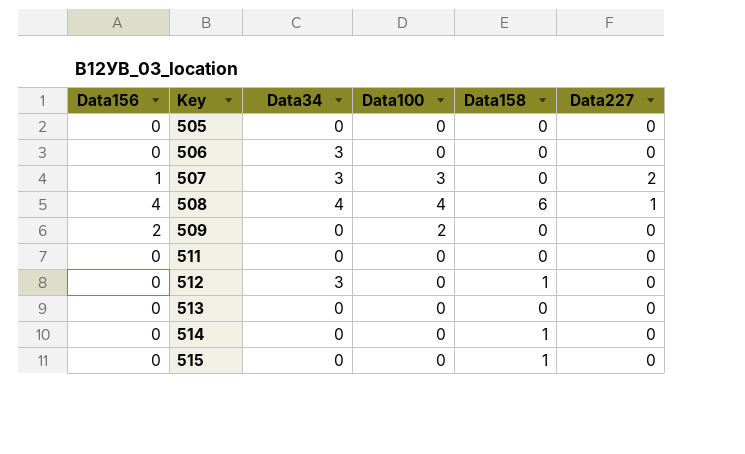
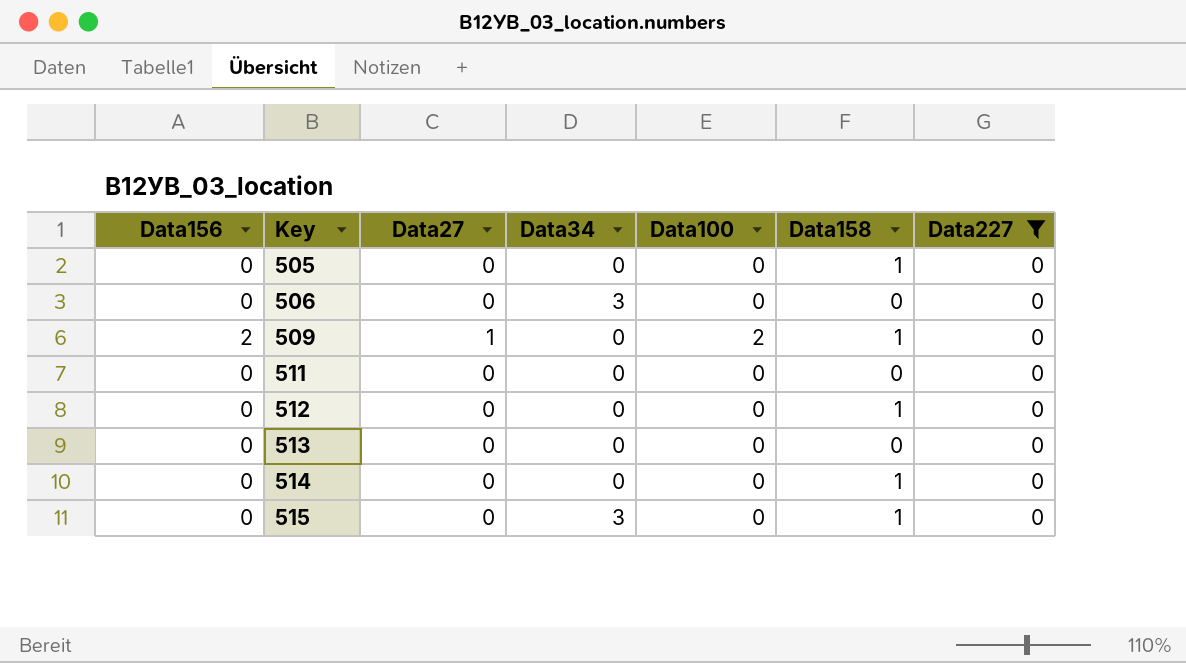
filter: none -> Data227 = 0
column Data27 | position: none -> 3
505 | Data158: 0 -> 1
509 | Data158: 0 -> 1
512 | Data34: 3 -> 0
515 | Data34: 0 -> 3

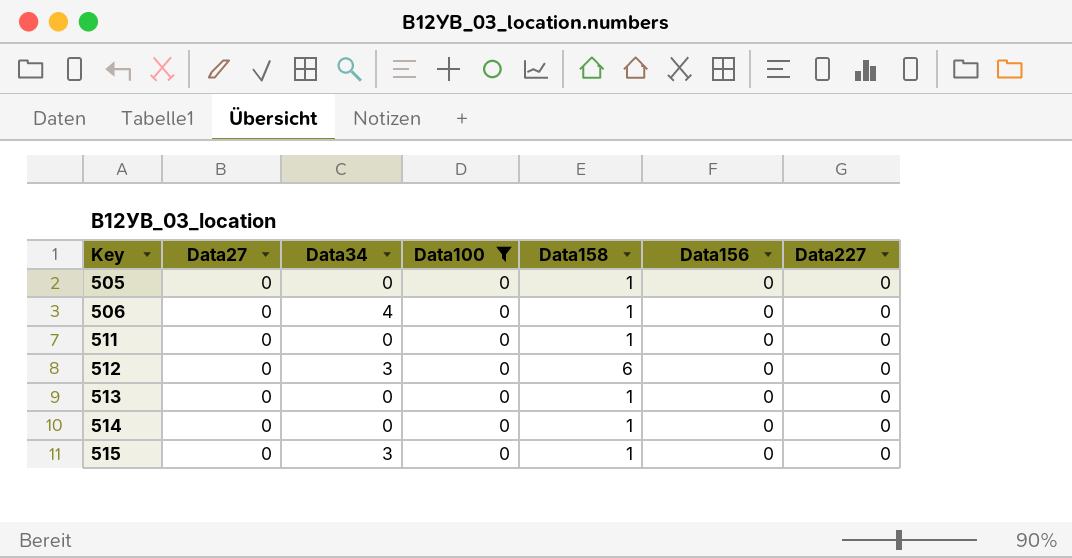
filter: Data227 = 0 -> Data100 = 0
column Data156 | position: 1 -> 6
506 | Data34: 3 -> 4
506 | Data158: 0 -> 1
511 | Data158: 0 -> 1
512 | Data34: 0 -> 3
512 | Data158: 1 -> 6
513 | Data158: 0 -> 1

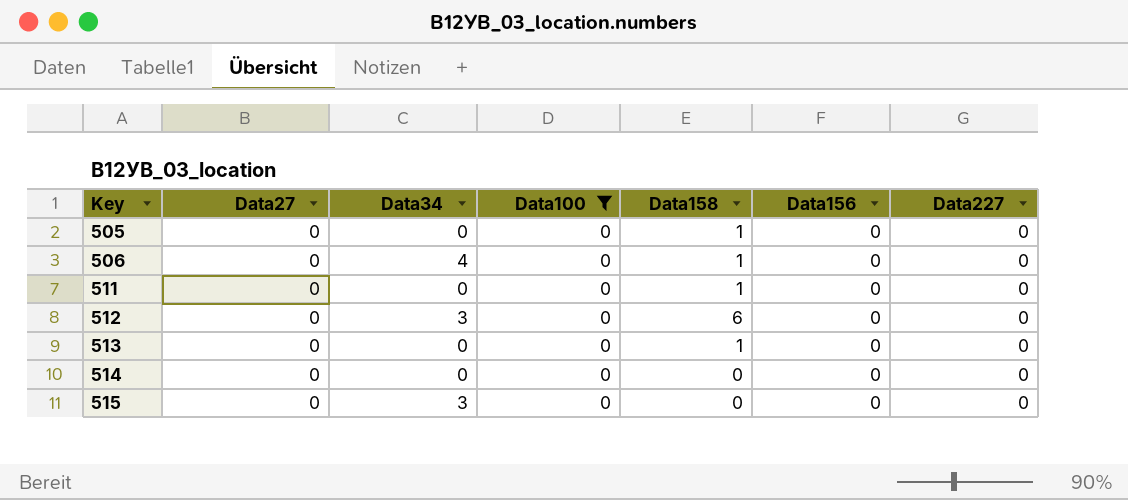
514 | Data158: 1 -> 0
515 | Data158: 1 -> 0

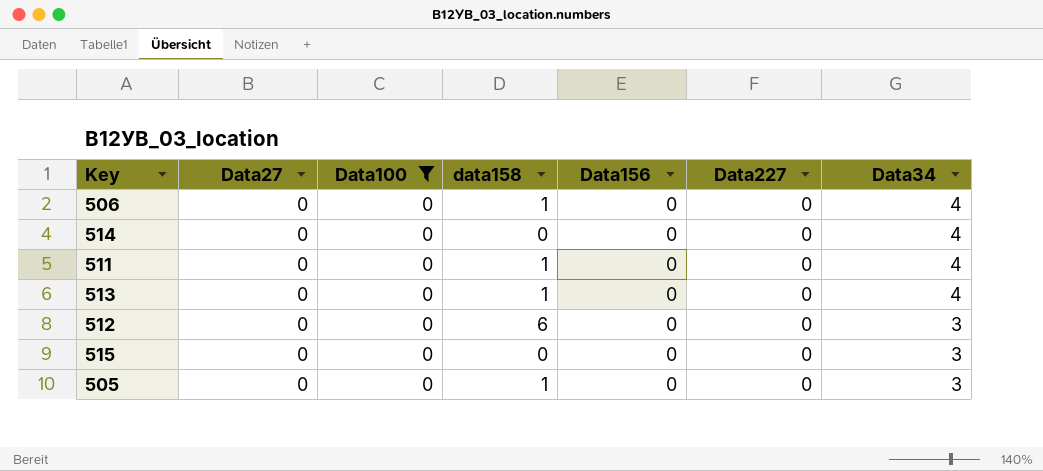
row order: Key ascending -> Data34 descending
column name: Data158 -> data158
column Data34 | position: 3 -> 7
514 | Data34: 0 -> 4
511 | Data34: 0 -> 4
513 | Data34: 0 -> 4
505 | Data34: 0 -> 3

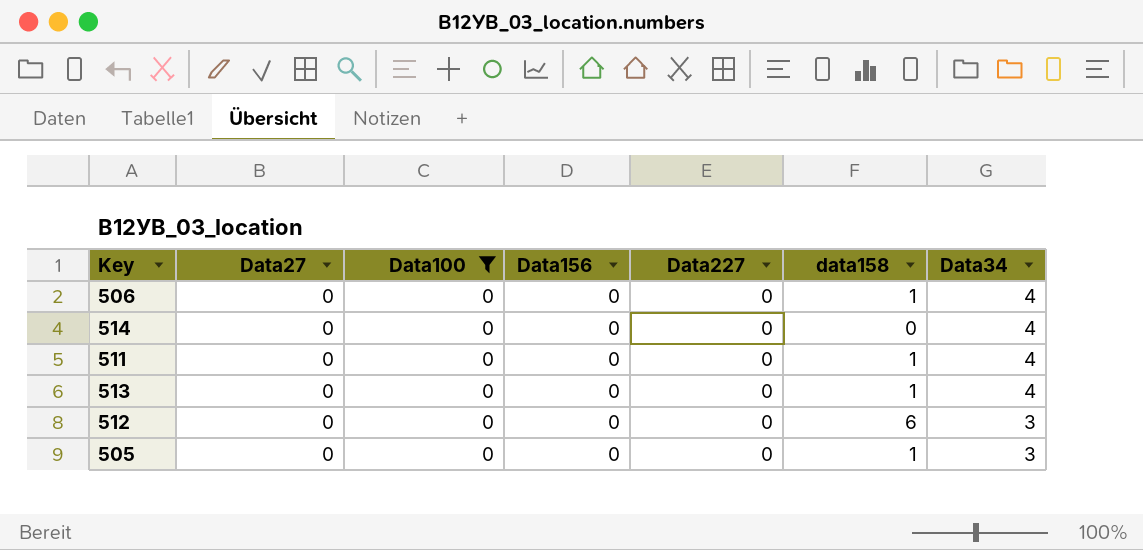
column data158 | position: 4 -> 6
row 515: 0 | 0 | 0 | 0 | 0 | 3 -> none

